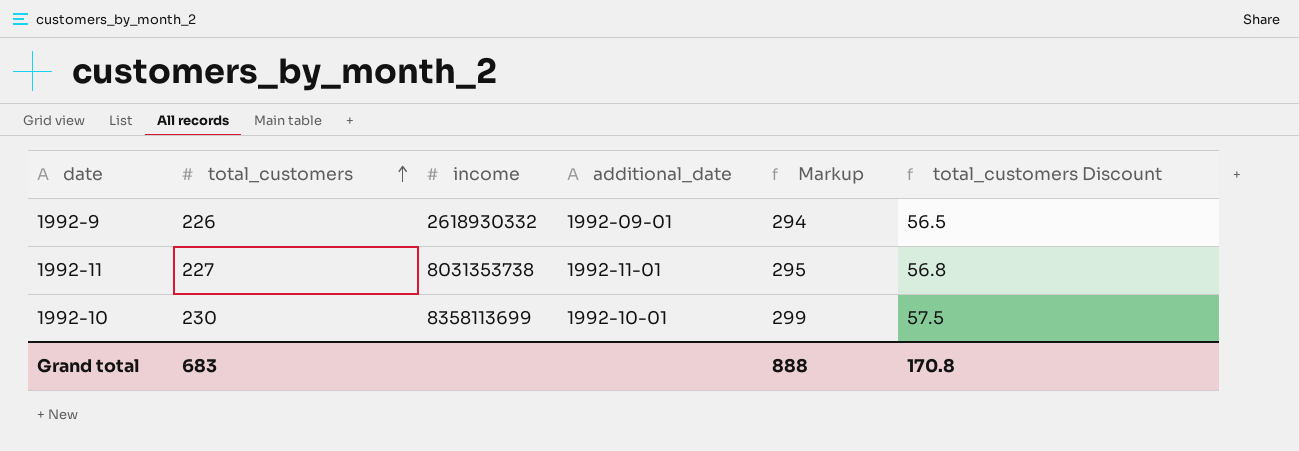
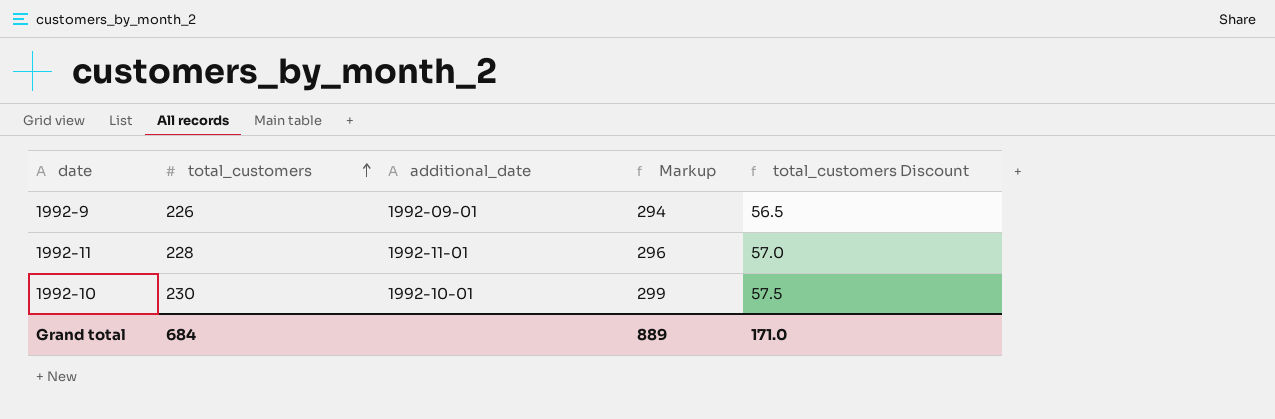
column income | position: 3 -> none
1992-11 | total_customers: 227 -> 228
1992-11 | Markup: 295 -> 296
1992-11 | total_customers Discount: 56.8 -> 57.0
Grand total | total_customers: 683 -> 684
Grand total | Markup: 888 -> 889
Grand total | total_customers Discount: 170.8 -> 171.0

